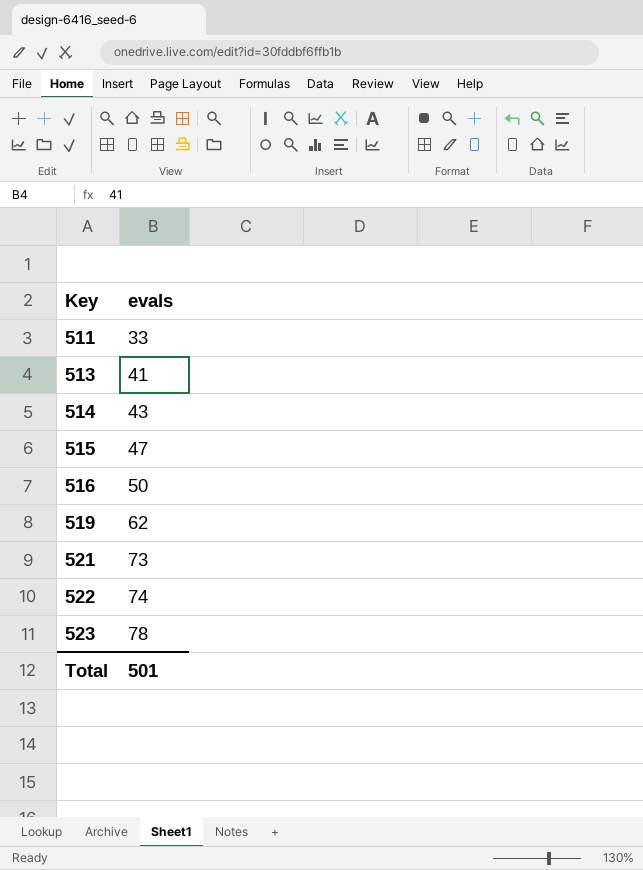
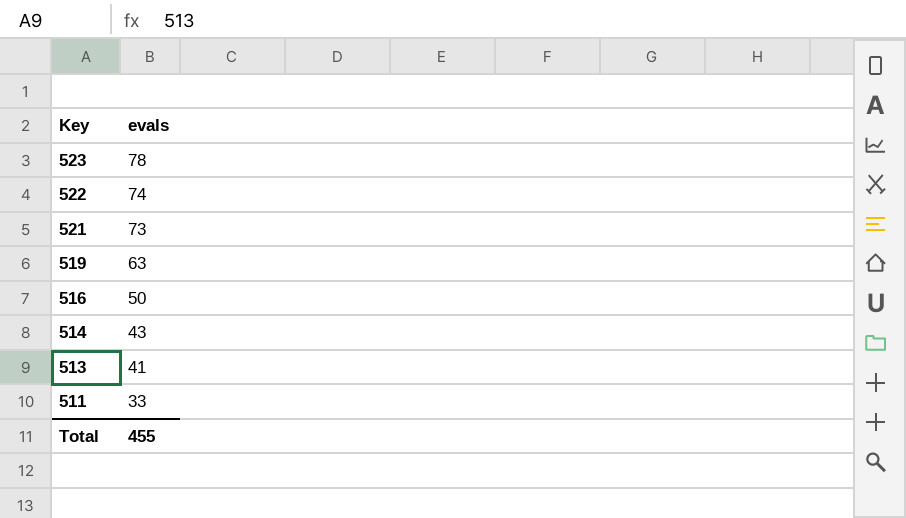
row order: Key ascending -> Key descending
row 515: 47 -> none
519 | evals: 62 -> 63
Total | evals: 501 -> 455

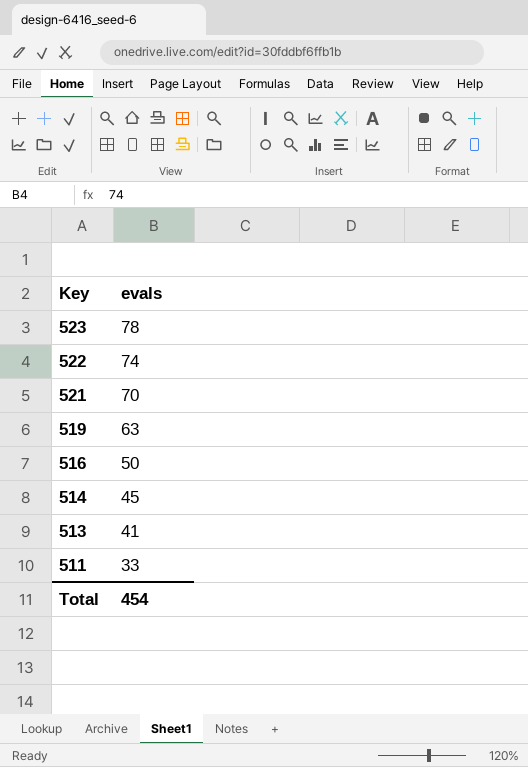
521 | evals: 73 -> 70
514 | evals: 43 -> 45
Total | evals: 455 -> 454

